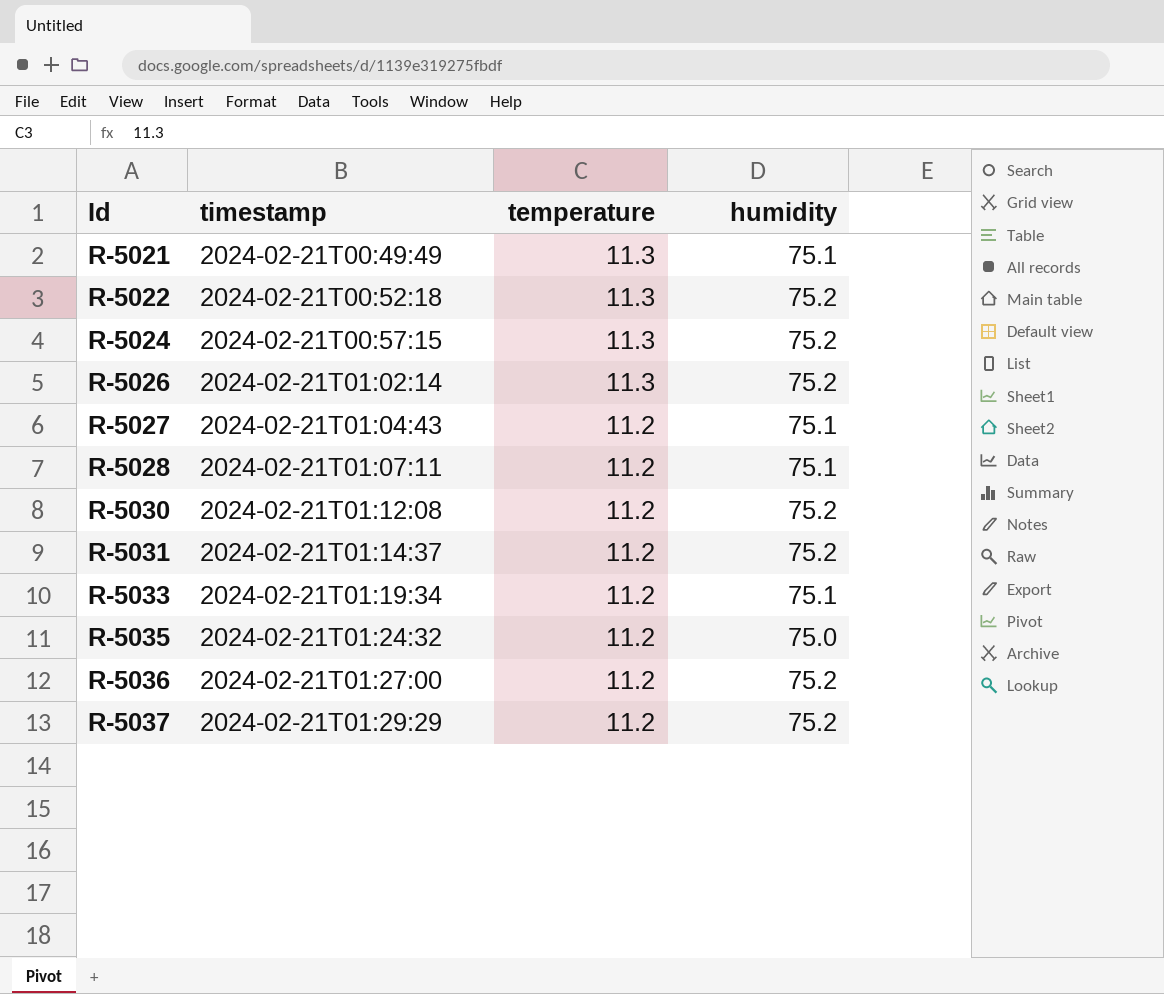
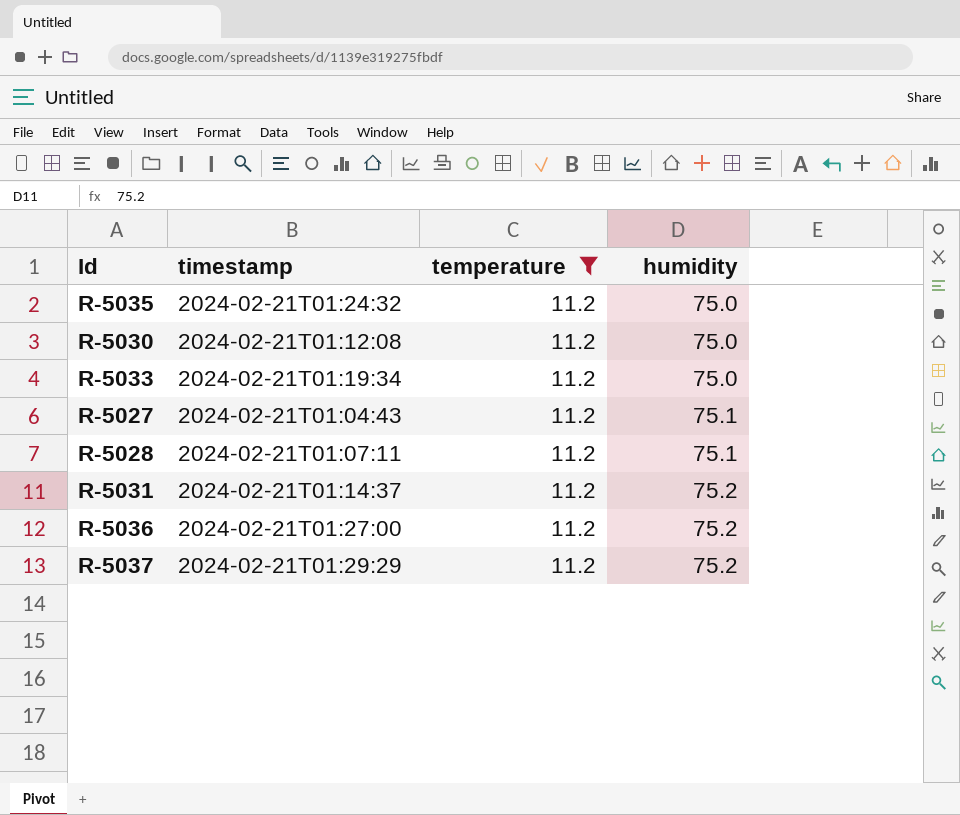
filter: none -> temperature = 11.2
row order: Id ascending -> humidity ascending
R-5030 | humidity: 75.2 -> 75.0
R-5033 | humidity: 75.1 -> 75.0

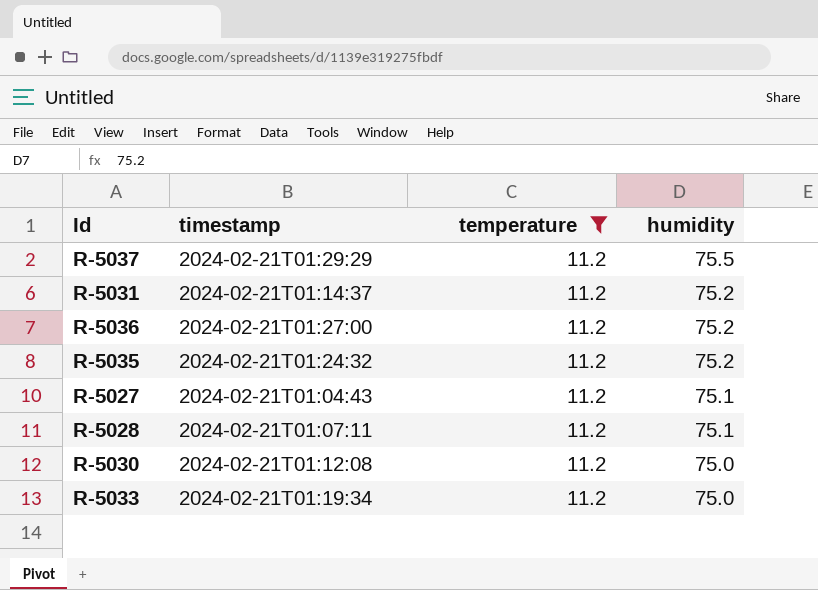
row order: humidity ascending -> humidity descending
R-5037 | humidity: 75.2 -> 75.5
R-5035 | humidity: 75.0 -> 75.2

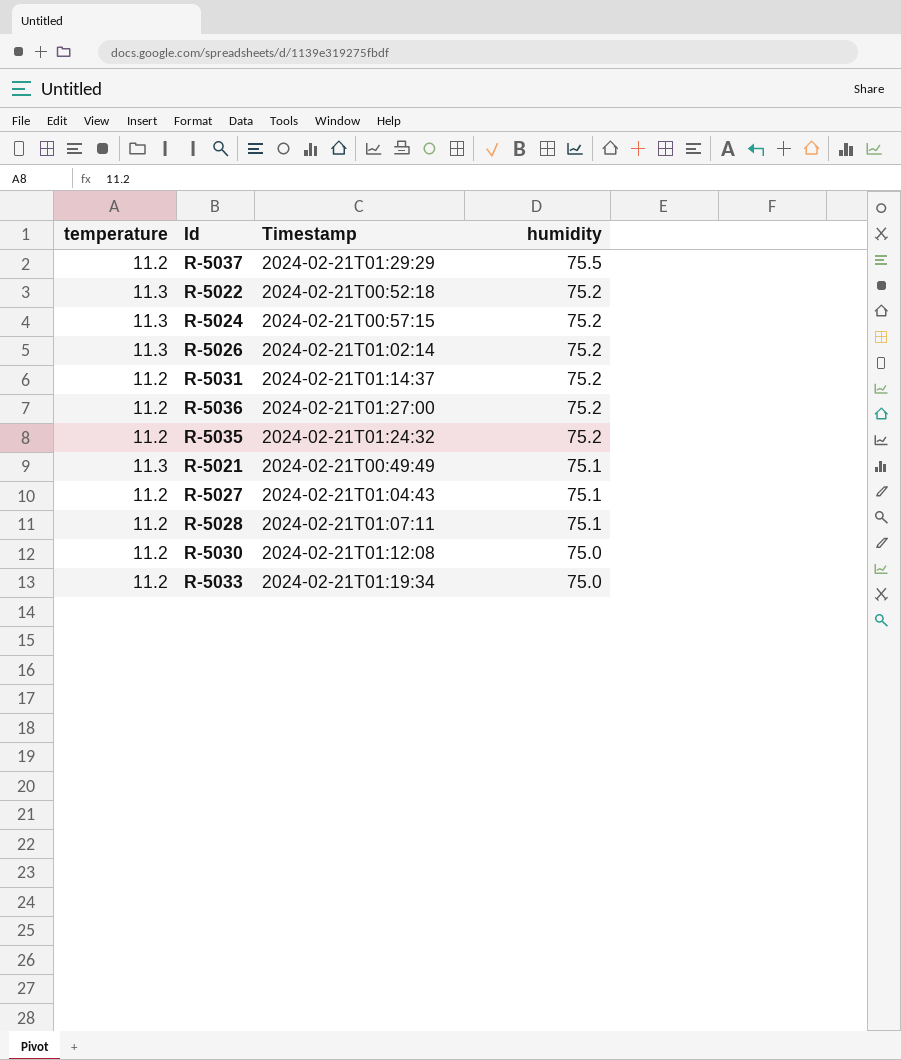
filter: temperature = 11.2 -> none
column temperature | position: 3 -> 1
column name: timestamp -> Timestamp

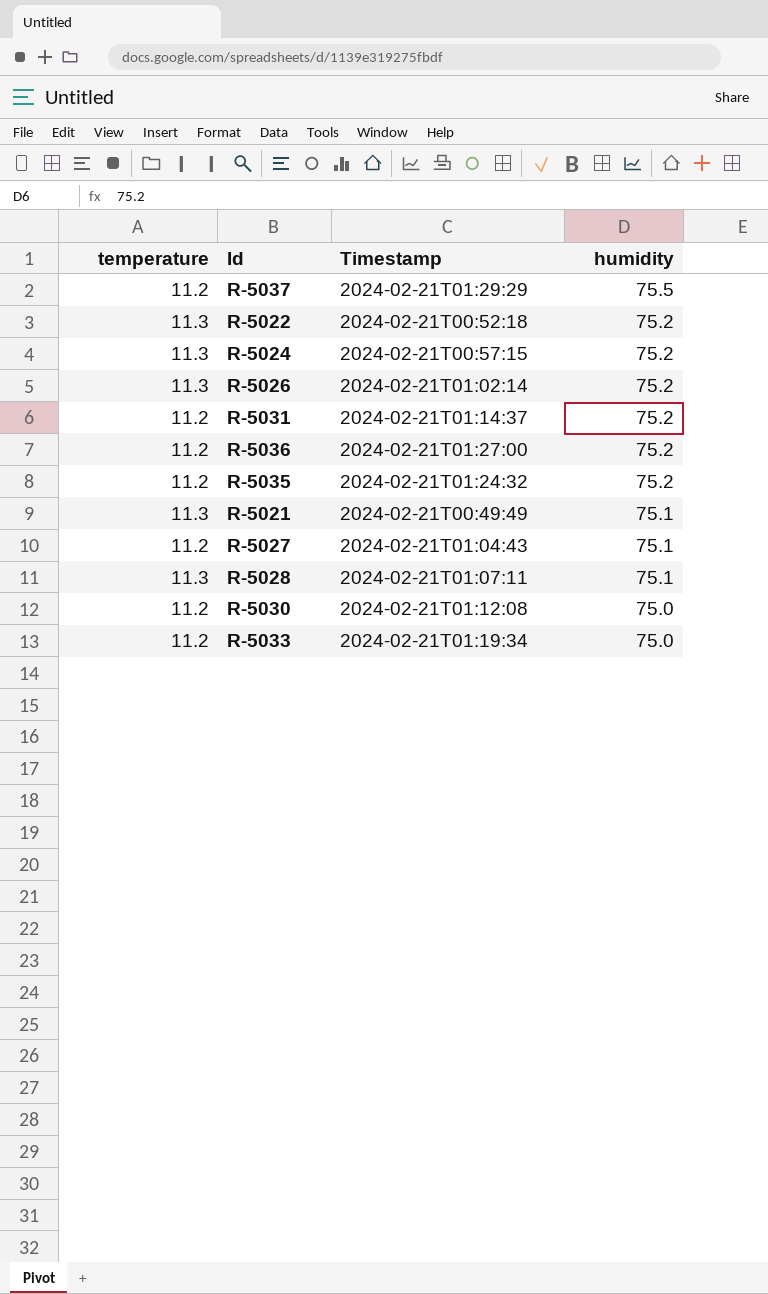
R-5028 | temperature: 11.2 -> 11.3

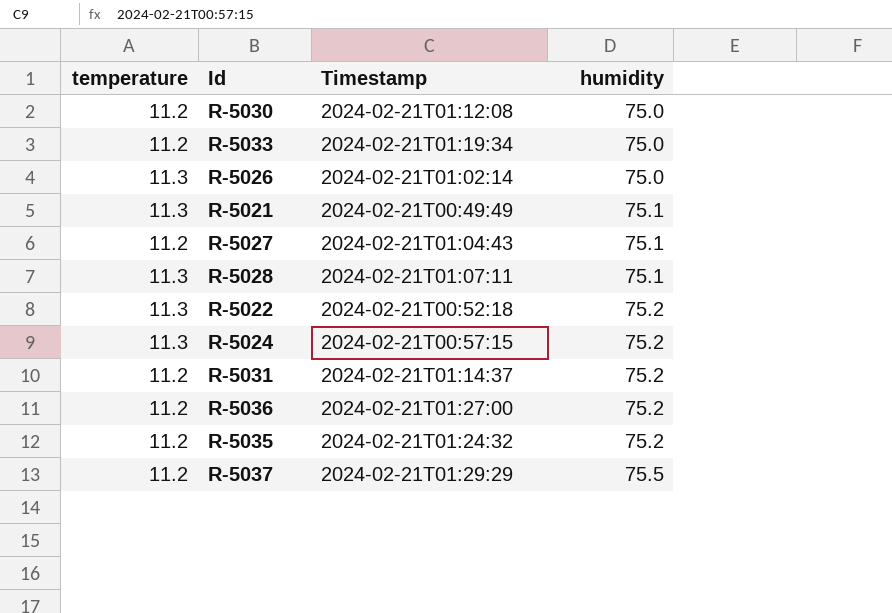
row order: humidity descending -> humidity ascending
R-5026 | humidity: 75.2 -> 75.0

